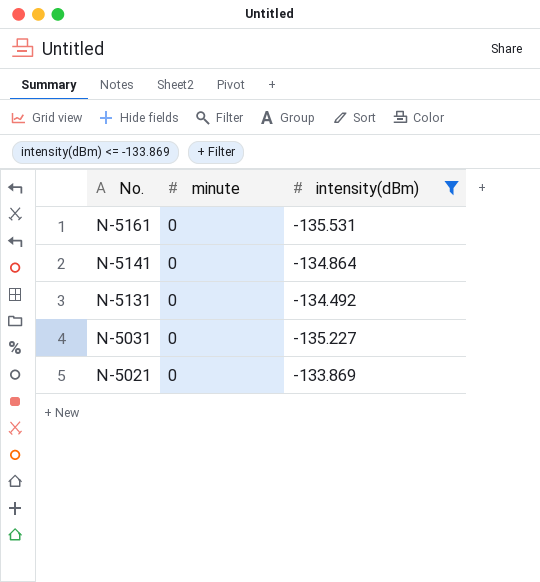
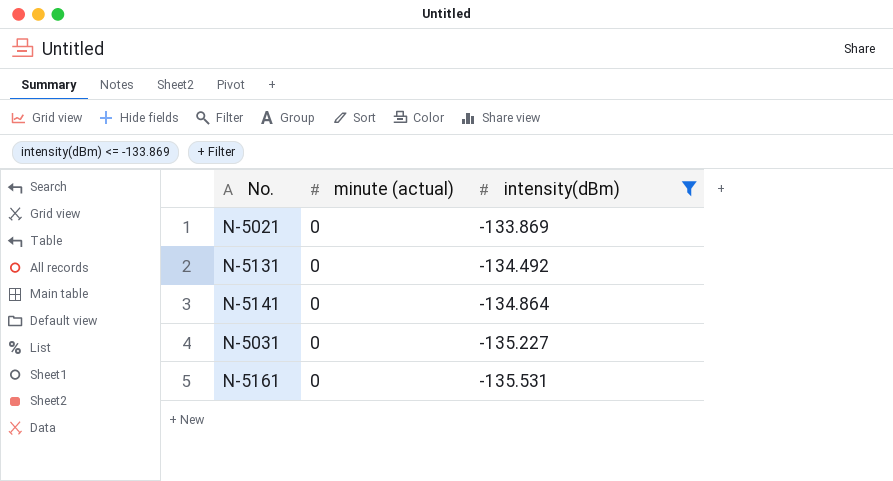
row order: No. descending -> intensity(dBm) descending
column name: minute -> minute (actual)

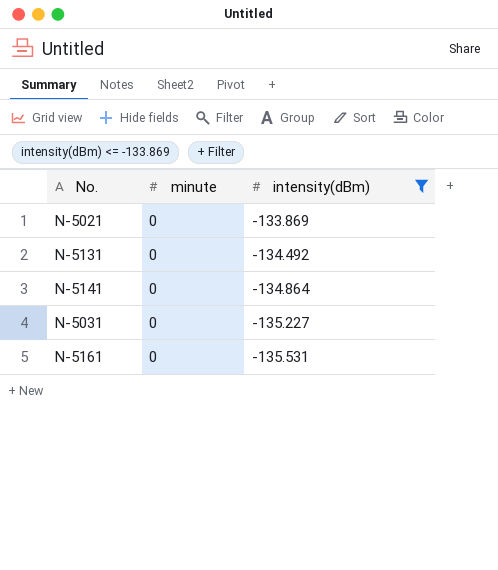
column name: minute (actual) -> minute

